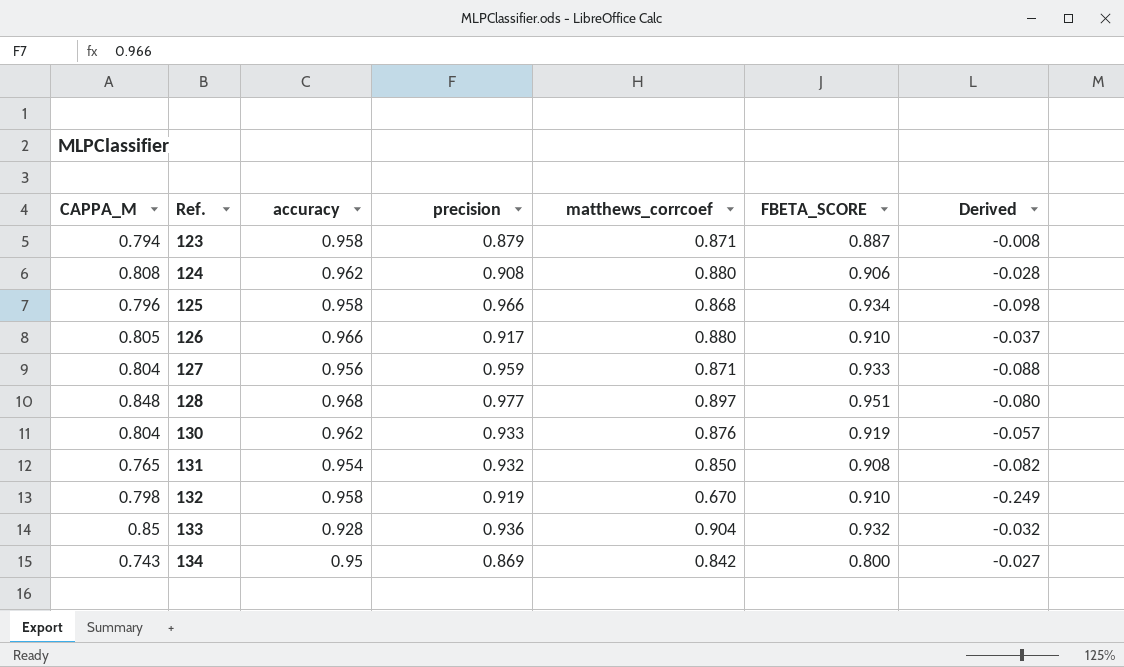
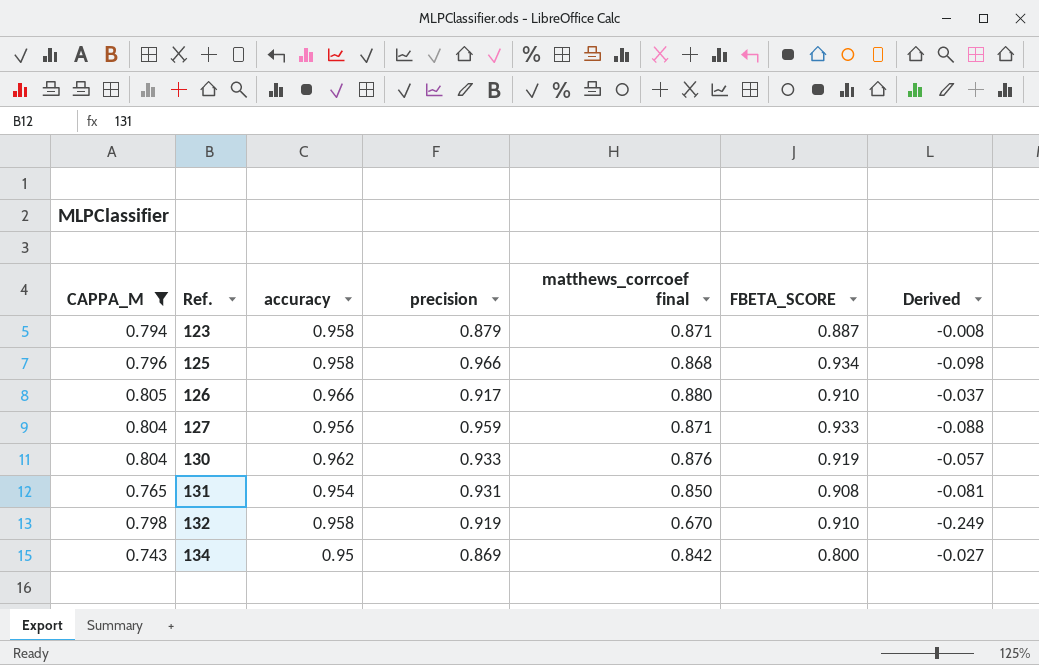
filter: none -> CAPPA_M <= 0.805
column name: matthews_corrcoef -> matthews_corrcoef final
131 | precision: 0.932 -> 0.931
131 | Derived: -0.082 -> -0.081

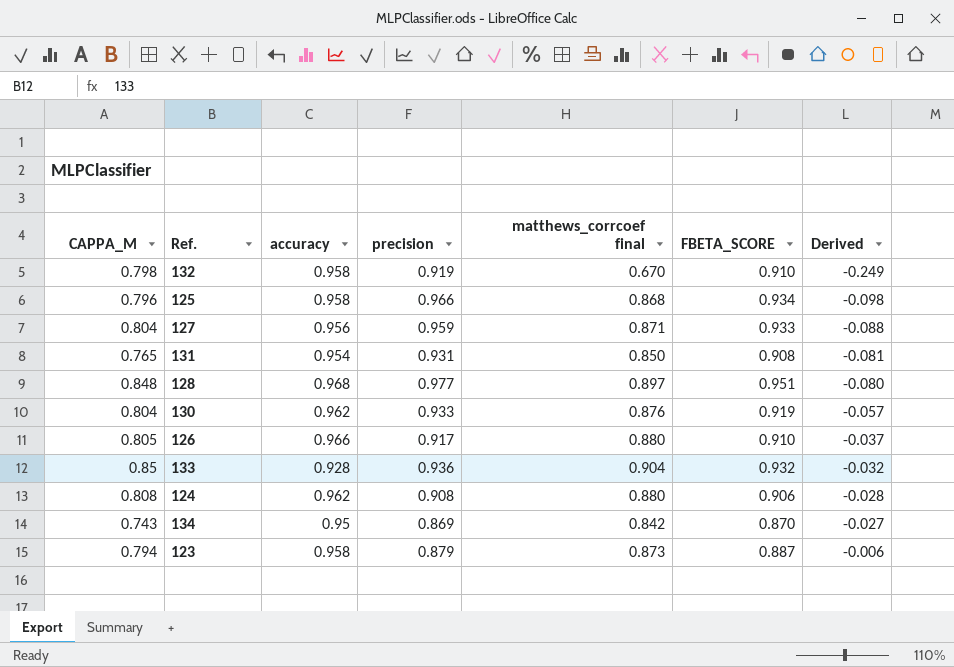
filter: CAPPA_M <= 0.805 -> none
row order: Ref. ascending -> Derived ascending
134 | FBETA_SCORE: 0.800 -> 0.870
123 | matthews_corrcoef final: 0.871 -> 0.873
123 | Derived: -0.008 -> -0.006

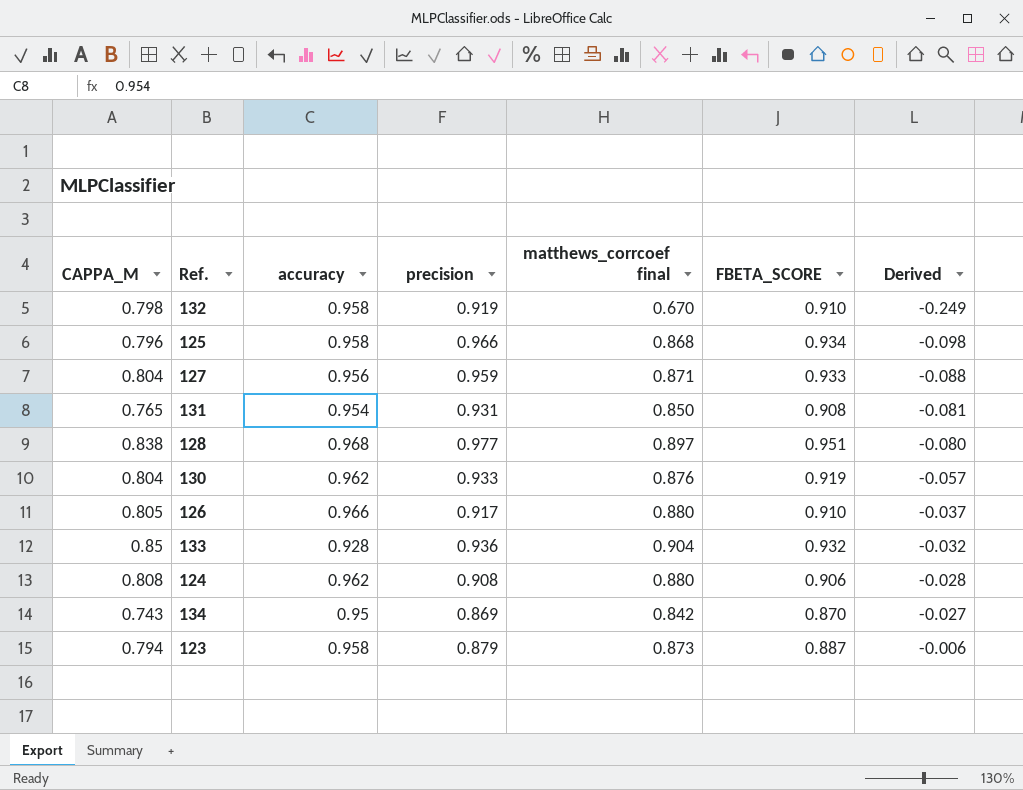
128 | CAPPA_M: 0.848 -> 0.838

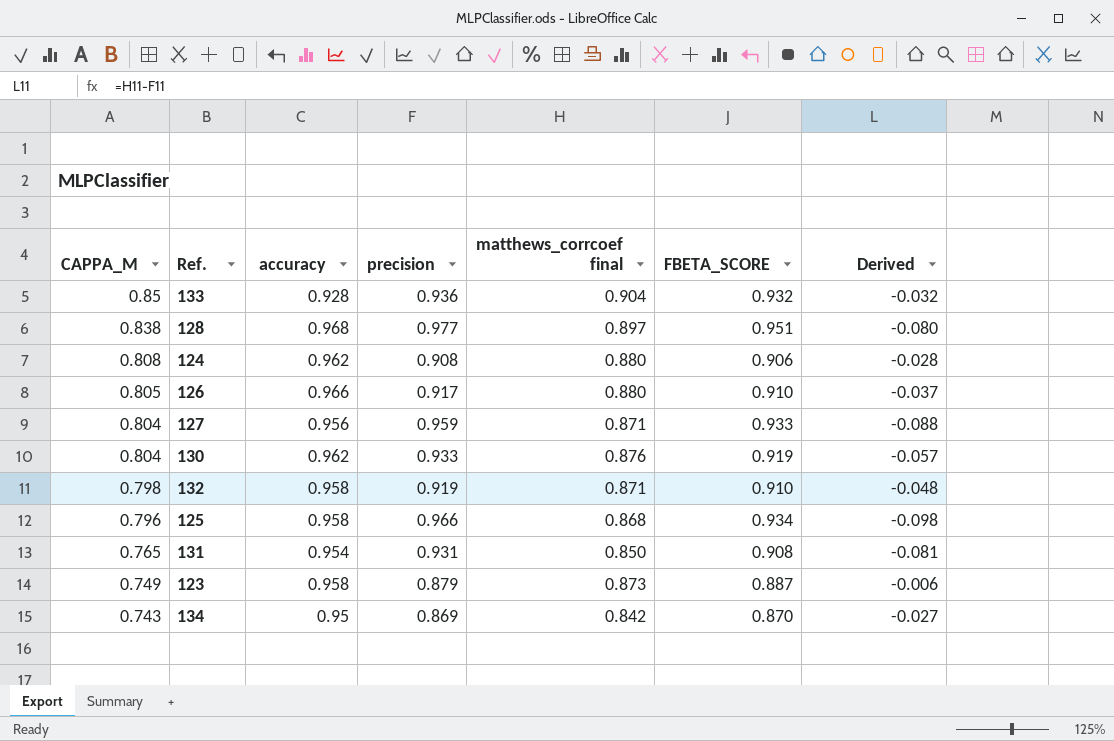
row order: Derived ascending -> CAPPA_M descending
132 | matthews_corrcoef final: 0.670 -> 0.871
132 | Derived: -0.249 -> -0.048
123 | CAPPA_M: 0.794 -> 0.749

